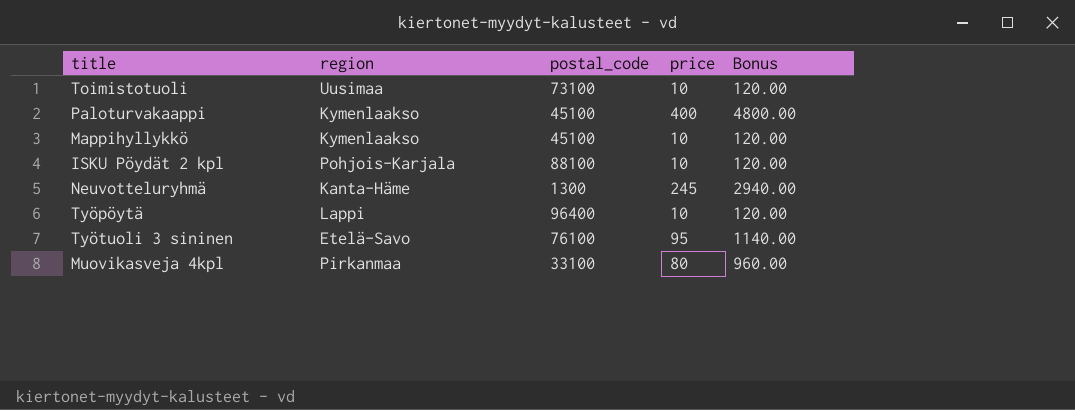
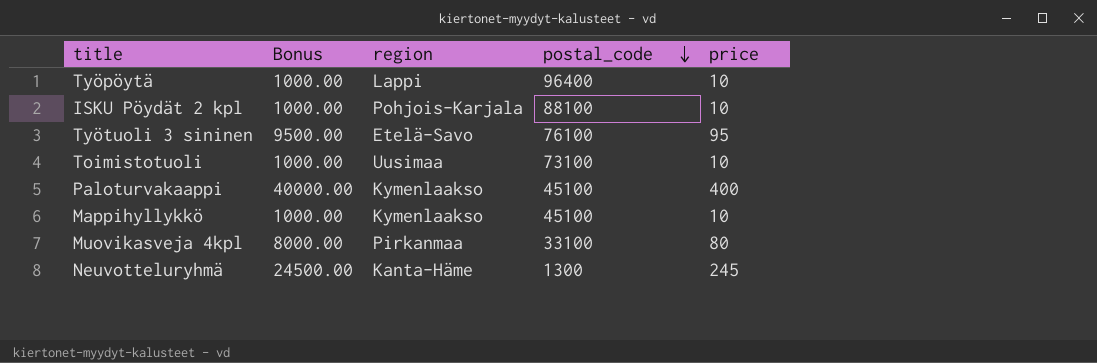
row order: none -> postal_code descending
column Bonus | formula: [price] * 12 -> [price] * 100
column Bonus | position: 5 -> 2

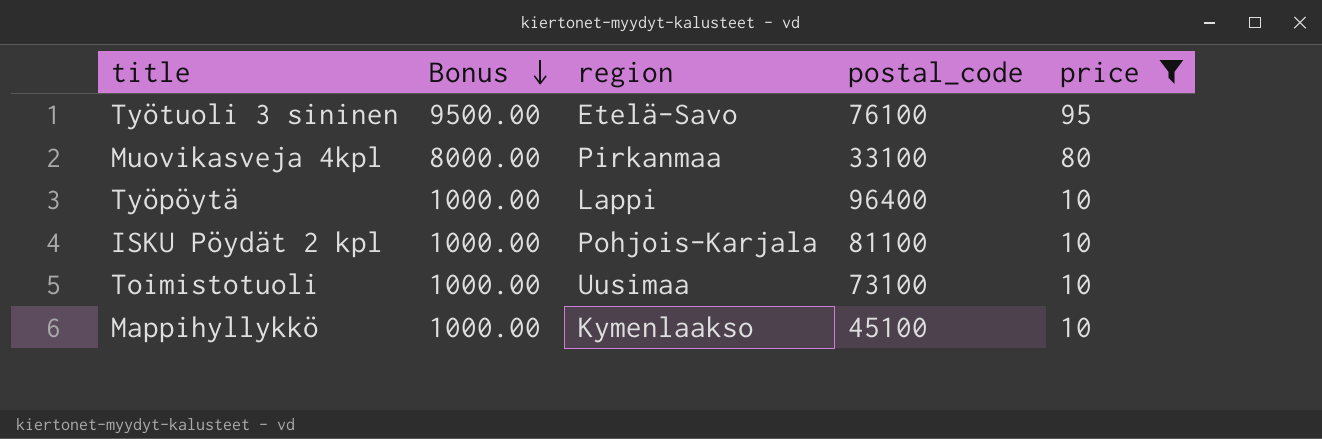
filter: none -> price <= 95
row order: postal_code descending -> Bonus descending
ISKU Pöydät 2 kpl | postal_code: 88100 -> 81100

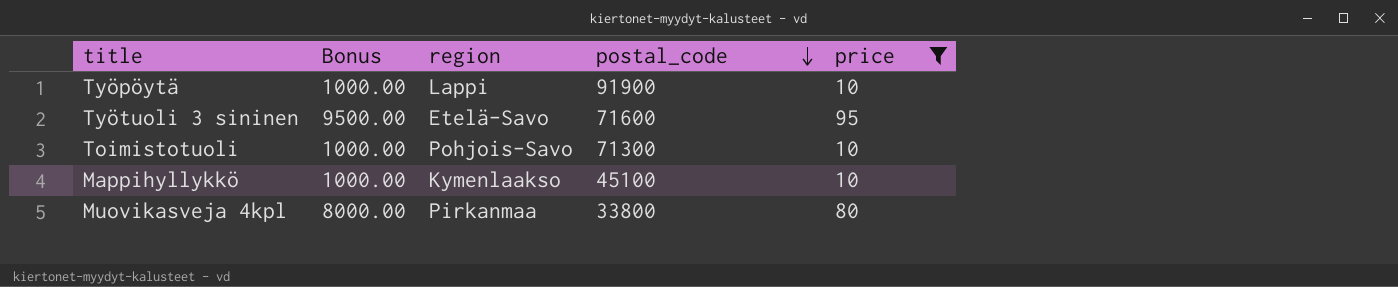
row order: Bonus descending -> postal_code descending
row ISKU Pöydät 2 kpl: 1000.00 | Pohjois-Karjala | 81100 | 10 -> none
Työpöytä | postal_code: 96400 -> 91900
Työtuoli 3 sininen | postal_code: 76100 -> 71600
Toimistotuoli | region: Uusimaa -> Pohjois-Savo
Toimistotuoli | postal_code: 73100 -> 71300
Muovikasveja 4kpl | postal_code: 33100 -> 33800

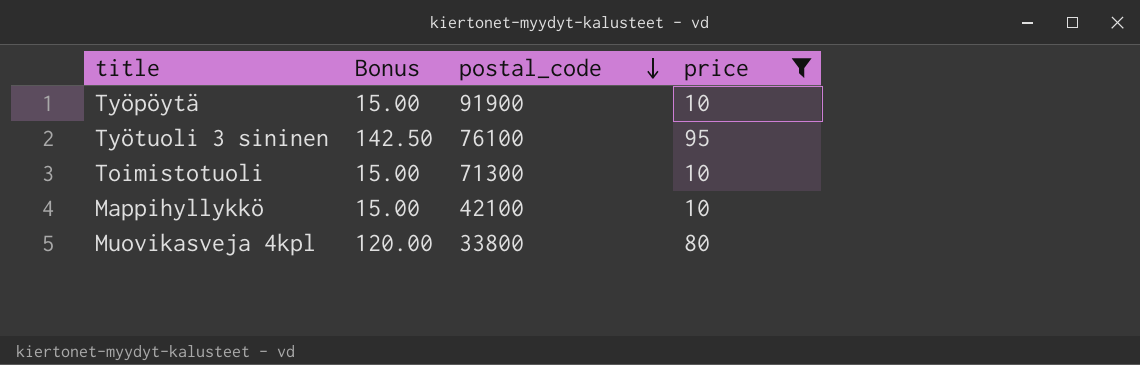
column region | position: 3 -> none
column Bonus | formula: [price] * 100 -> [price] * 1.5
Työtuoli 3 sininen | postal_code: 71600 -> 76100
Mappihyllykkö | postal_code: 45100 -> 42100

